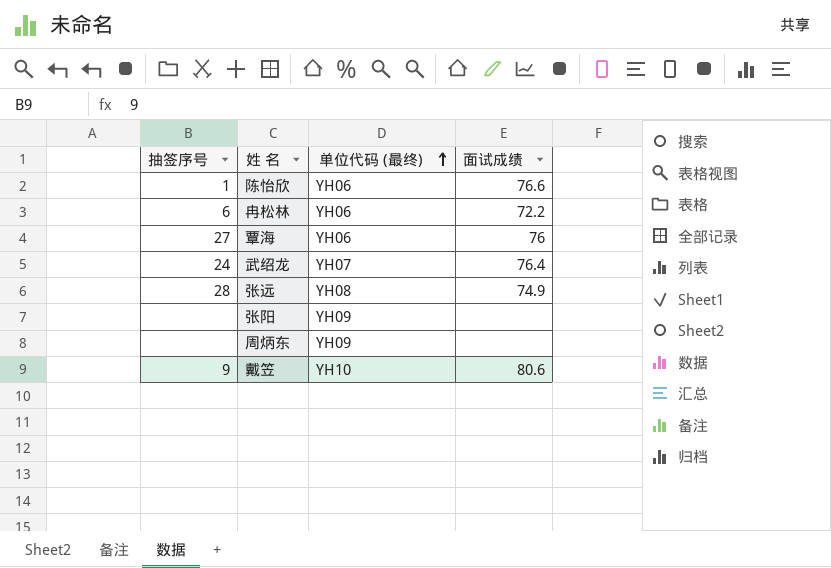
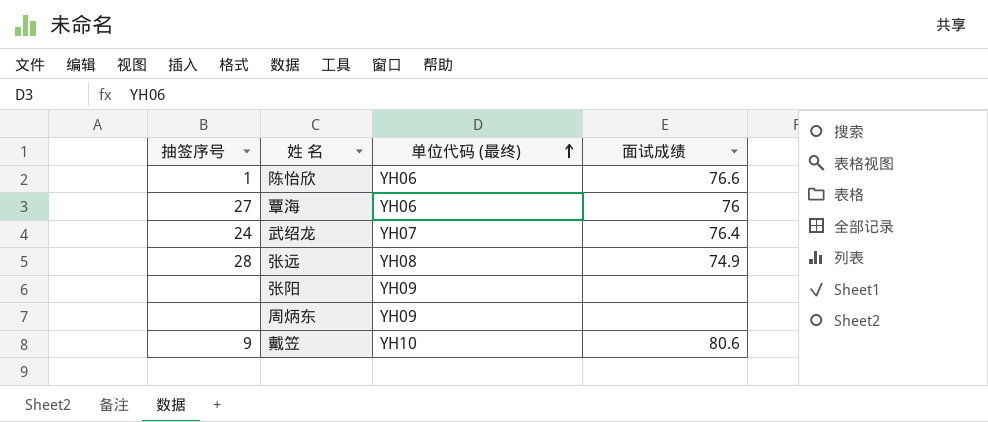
row 冉松林: 6 | YH06 | 72.2 -> none

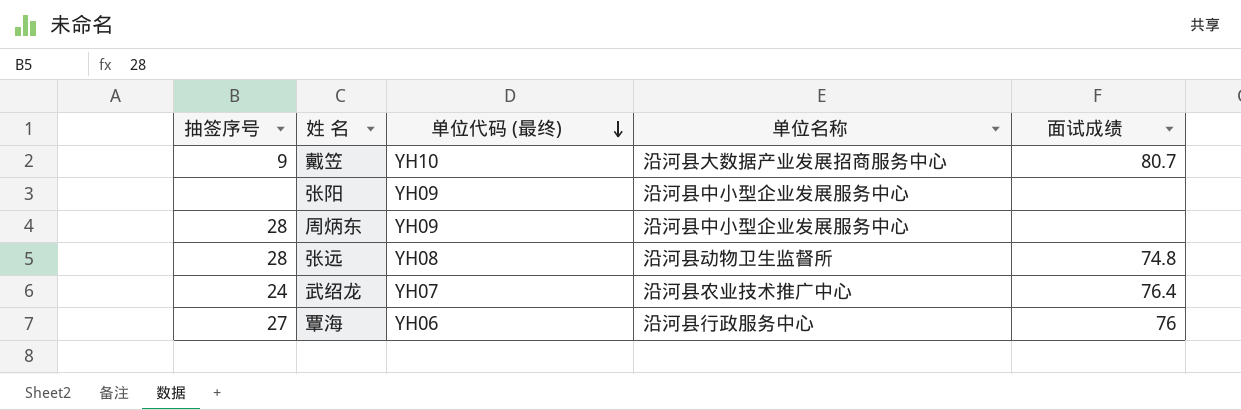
row order: 单位代码 (最终) ascending -> 单位代码 (最终) descending
column 单位名称 | position: none -> 4
row 陈怡欣: 1 | YH06 | 76.6 -> none
戴笠 | 面试成绩: 80.6 -> 80.7
周炳东 | 抽签序号: none -> 28
张远 | 面试成绩: 74.9 -> 74.8

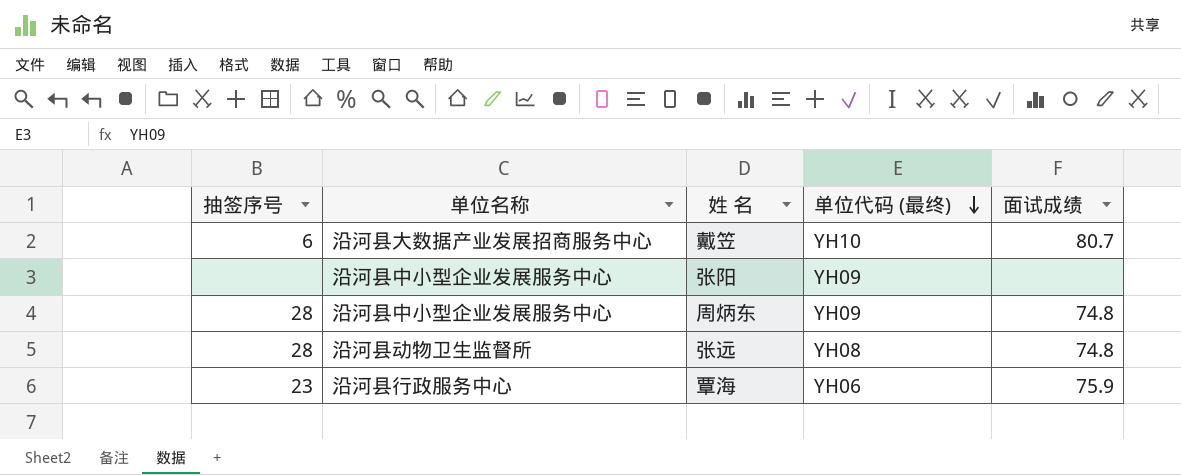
column 单位名称 | position: 4 -> 2
row 武绍龙: 24 | YH07 | 沿河县农业技术推广中心 | 76.4 -> none
戴笠 | 抽签序号: 9 -> 6
周炳东 | 面试成绩: none -> 74.8
覃海 | 抽签序号: 27 -> 23
覃海 | 面试成绩: 76 -> 75.9

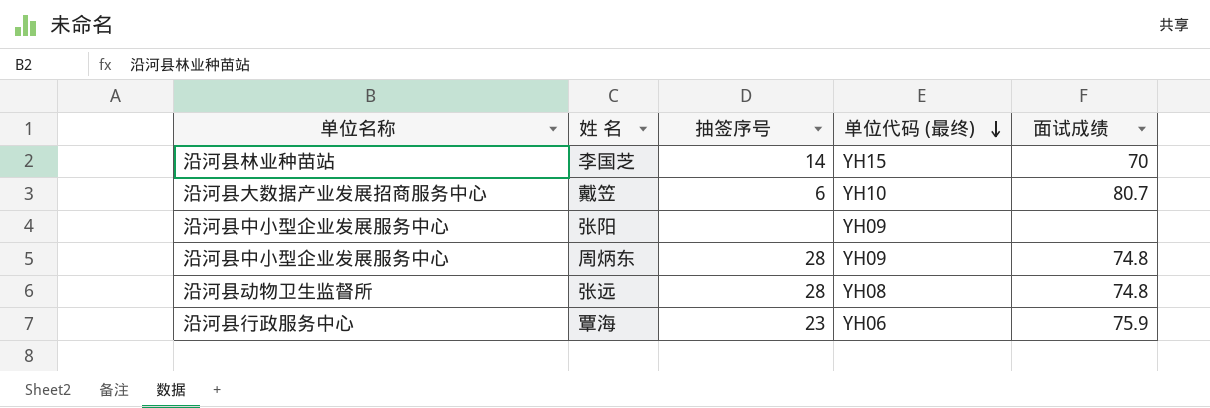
column 抽签序号 | position: 1 -> 3
row 李国芝: none -> 沿河县林业种苗站 | 14 | YH15 | 70

